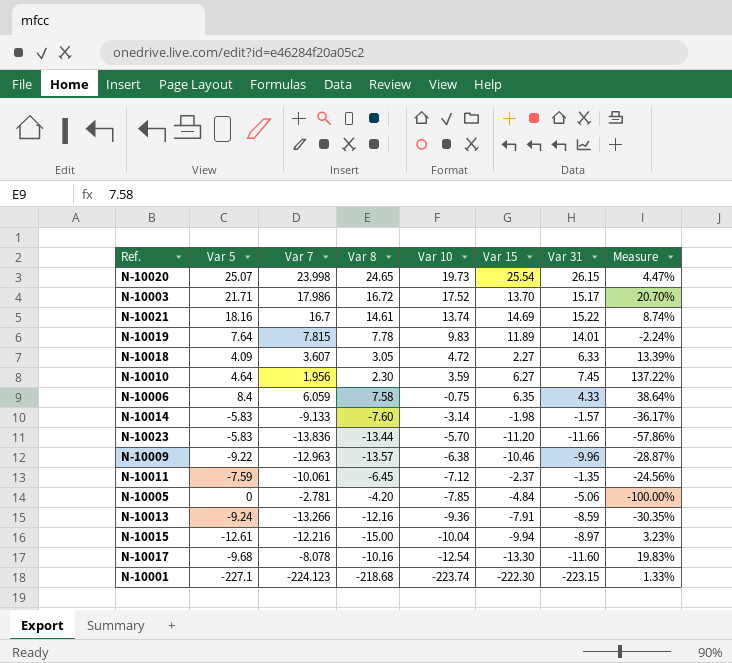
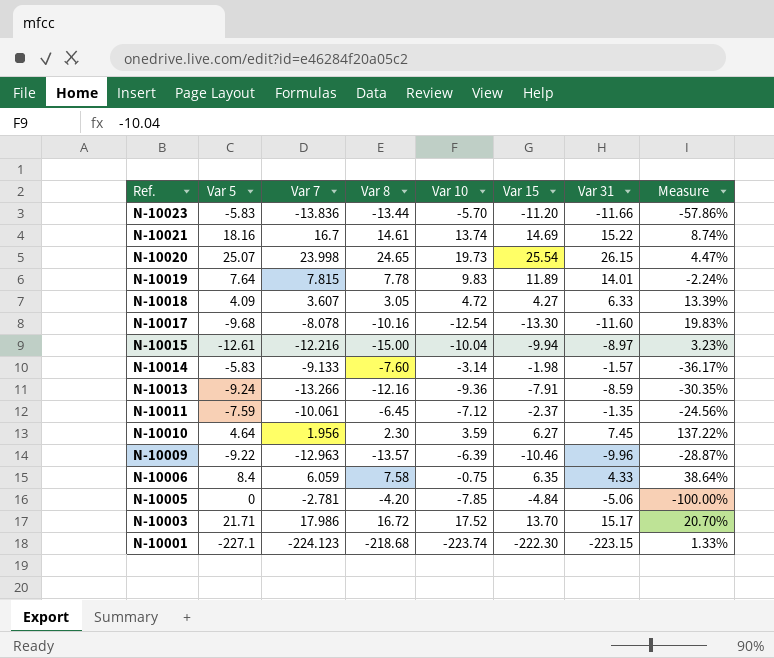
row order: Var 10 descending -> Ref. descending
N-10018 | Var 15: 2.27 -> 4.27
N-10009 | Var 10: -6.38 -> -6.39

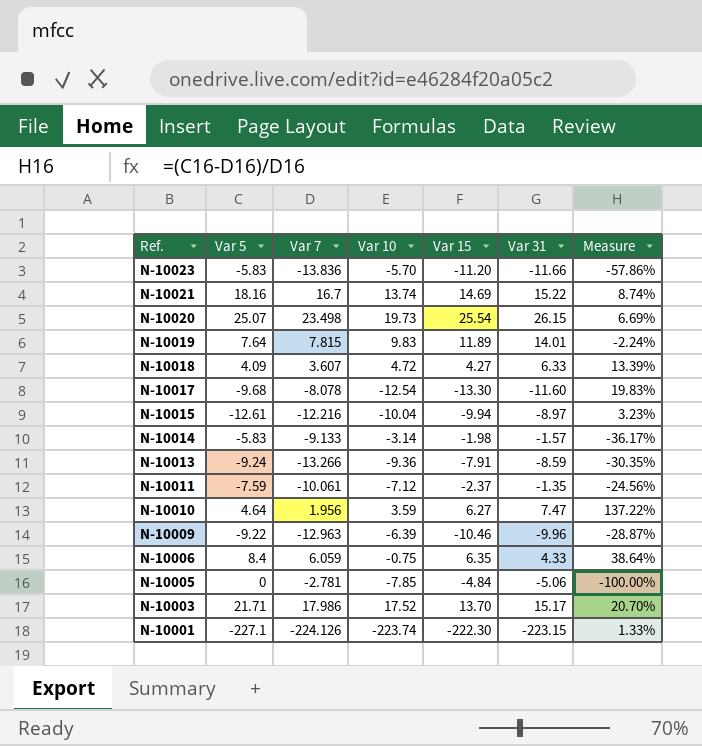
column Var 8 | position: 4 -> none
N-10020 | Var 7: 23.998 -> 23.498
N-10020 | Measure: 4.47% -> 6.69%
N-10010 | Var 31: 7.45 -> 7.47
N-10001 | Var 7: -224.123 -> -224.126

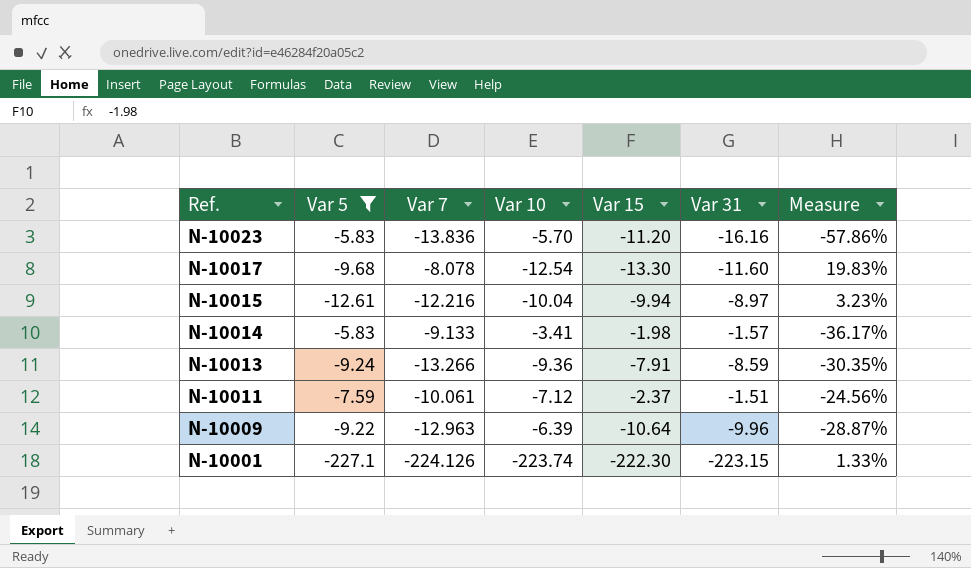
filter: none -> Var 5 <= -5.83
N-10023 | Var 31: -11.66 -> -16.16
N-10014 | Var 10: -3.14 -> -3.41
N-10011 | Var 31: -1.35 -> -1.51
N-10009 | Var 15: -10.46 -> -10.64

